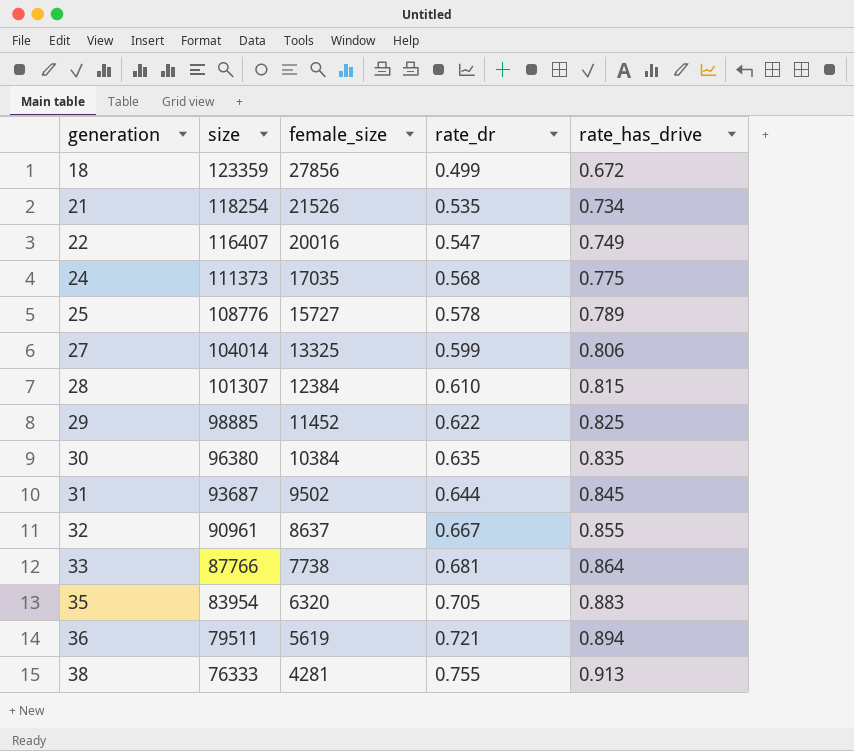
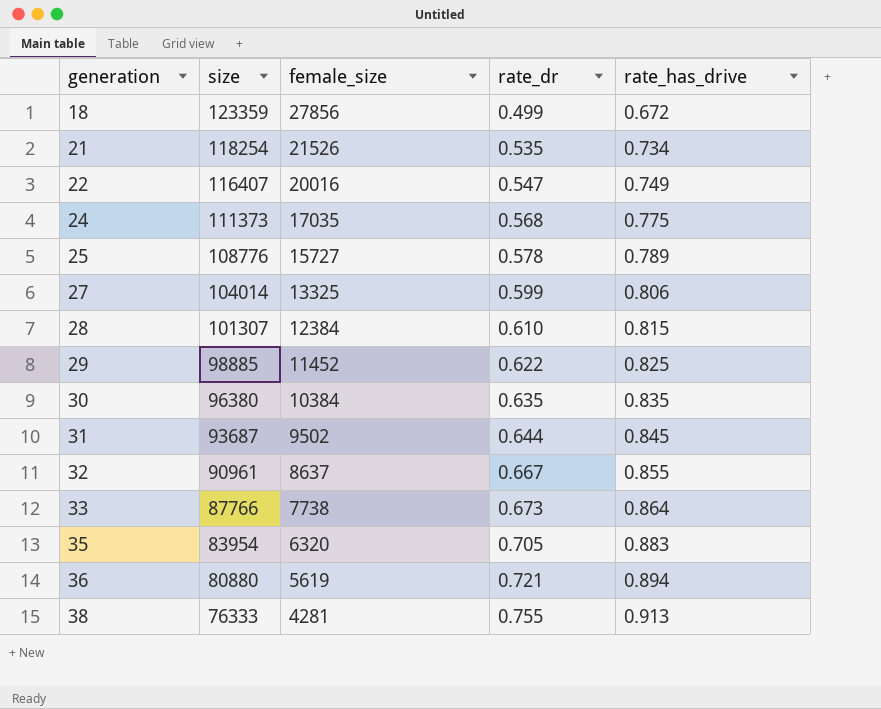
33 | rate_dr: 0.681 -> 0.673
36 | size: 79511 -> 80880

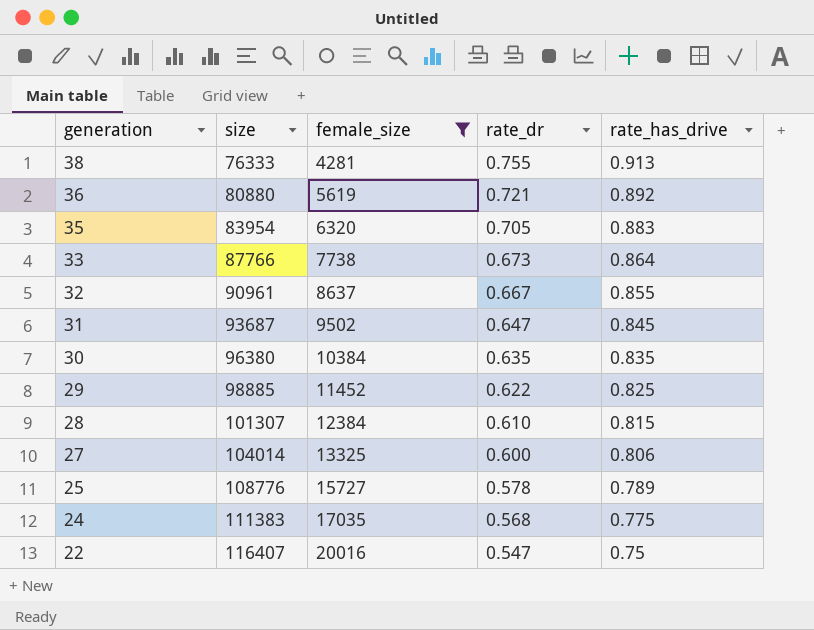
filter: none -> female_size <= 20016
row order: generation ascending -> generation descending
36 | rate_has_drive: 0.894 -> 0.892
31 | rate_dr: 0.644 -> 0.647
27 | rate_dr: 0.599 -> 0.600
24 | size: 111373 -> 111383
22 | rate_has_drive: 0.749 -> 0.75

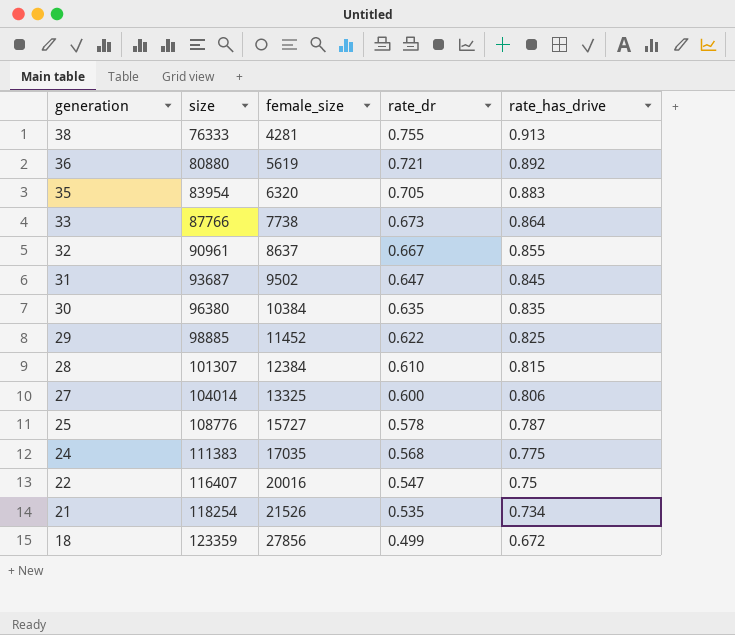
filter: female_size <= 20016 -> none
25 | rate_has_drive: 0.789 -> 0.787

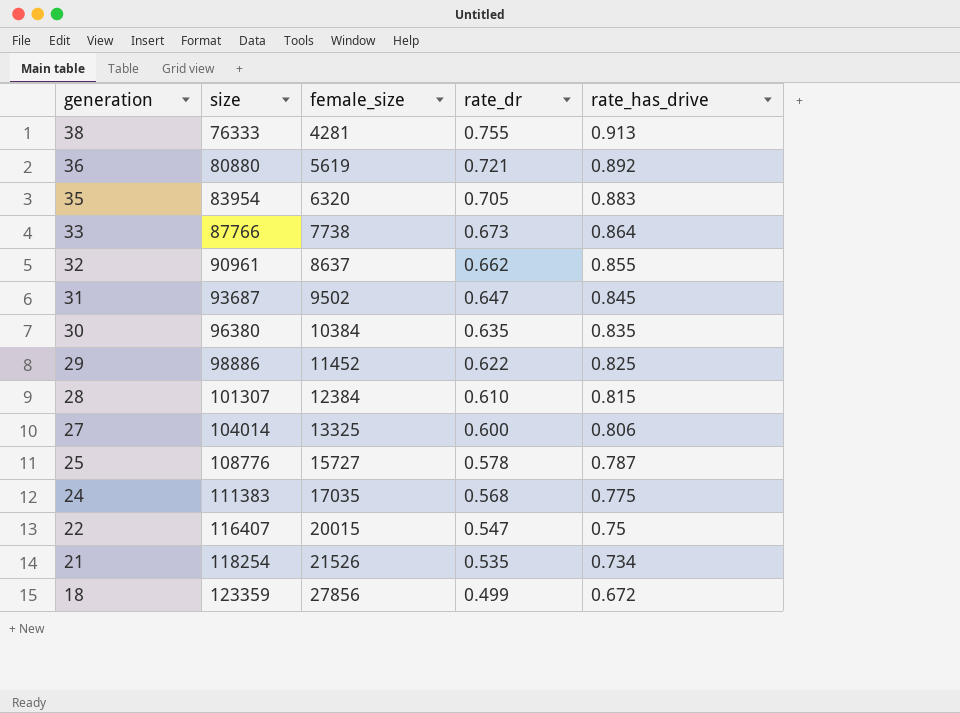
32 | rate_dr: 0.667 -> 0.662
29 | size: 98885 -> 98886
22 | female_size: 20016 -> 20015

